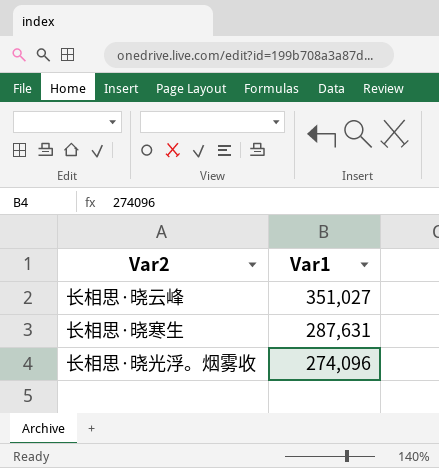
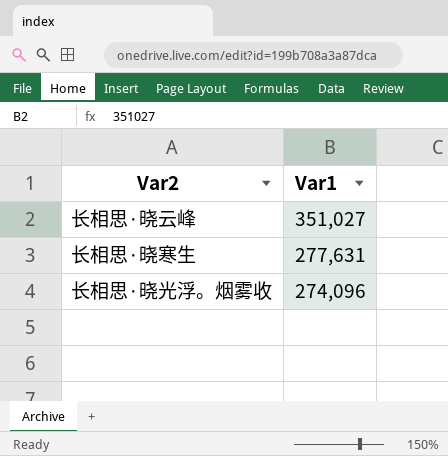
长相思·晓寒生 | Var1: 287,631 -> 277,631

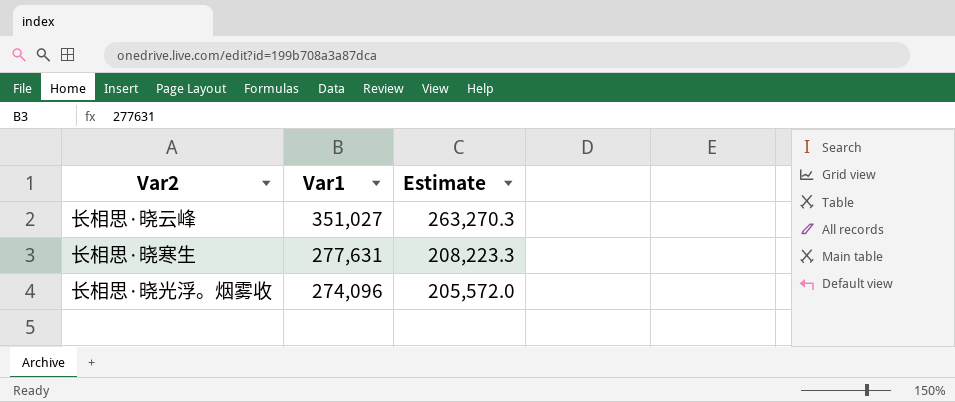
column Estimate | formula: none -> [Var1] * 0.75

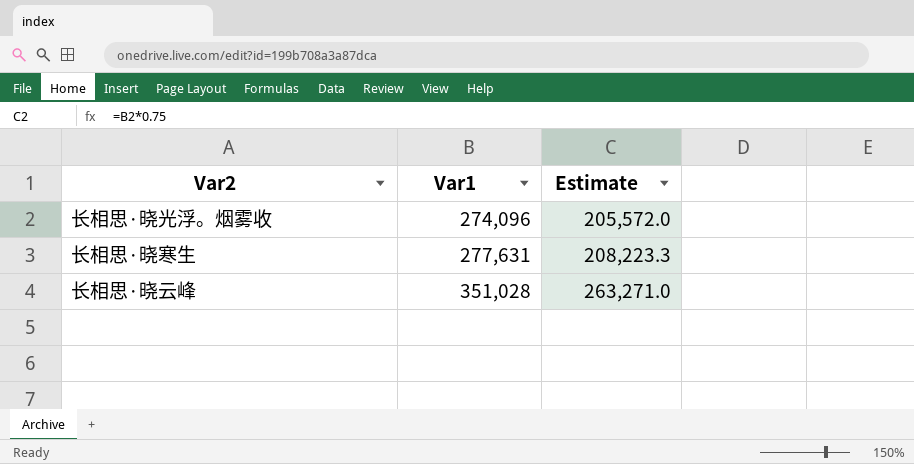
row order: Var1 descending -> Var1 ascending
长相思·晓云峰 | Var1: 351,027 -> 351,028
长相思·晓云峰 | Estimate: 263,270.3 -> 263,271.0

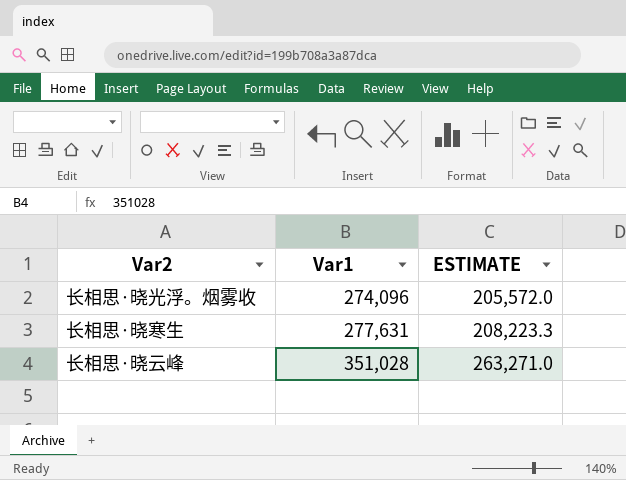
column name: Estimate -> ESTIMATE

